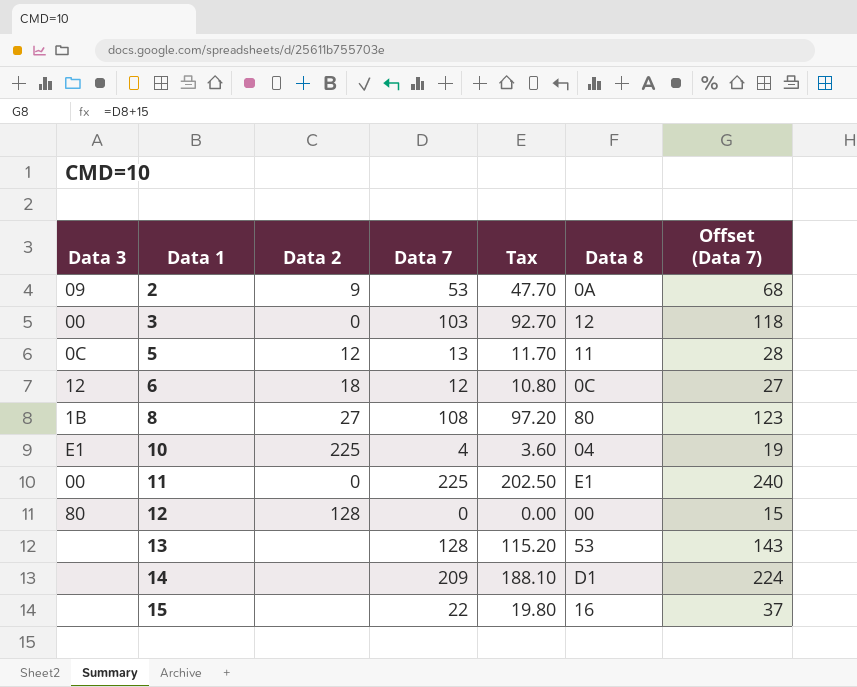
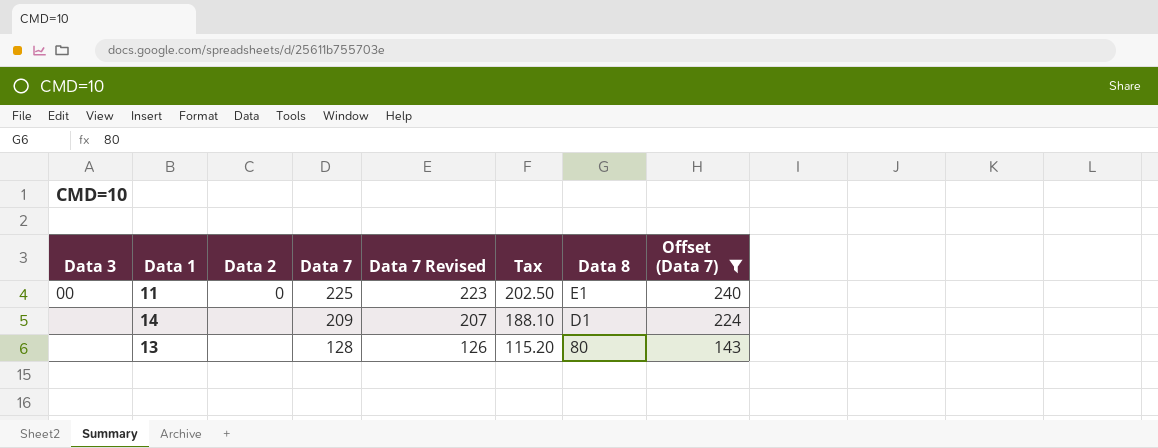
filter: none -> Offset (Data 7) >= 143
row order: Data 1 ascending -> Data 7 descending
column Data 7 Revised | formula: none -> [Data 7] - 2
13 | Data 8: 53 -> 80

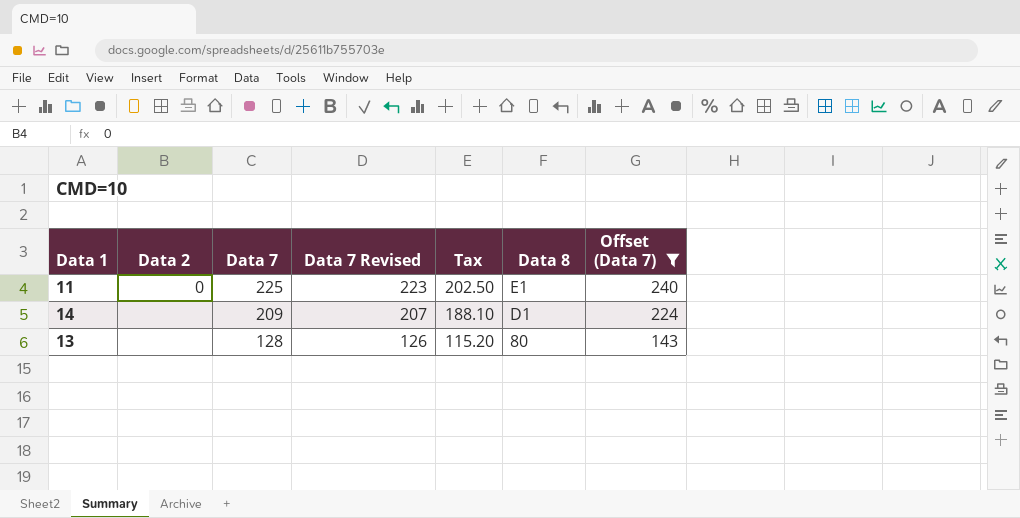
column Data 3 | position: 1 -> none

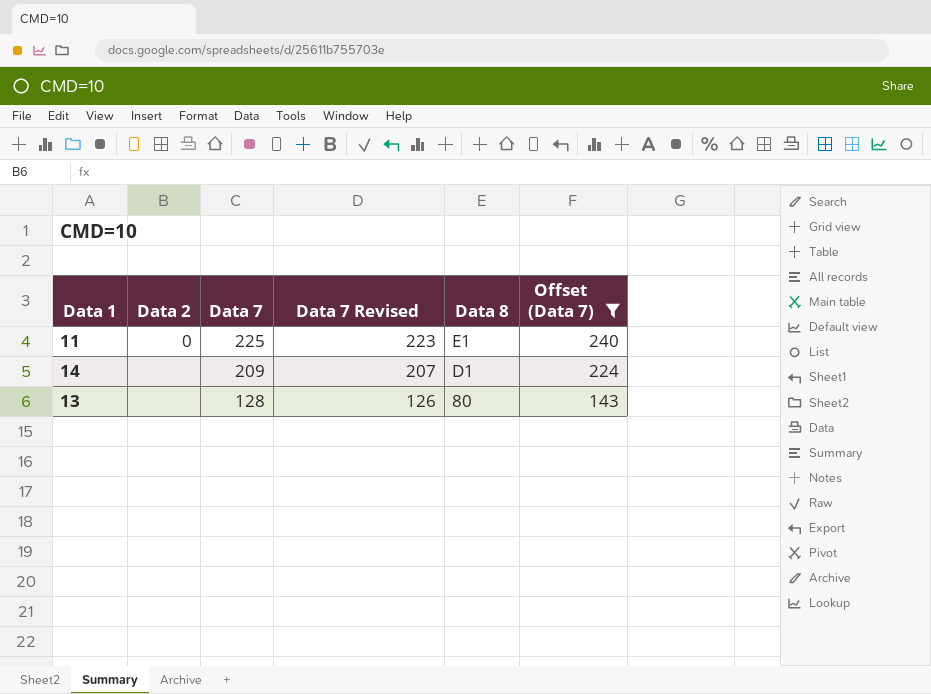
column Tax | formula: [Data 7] * 0.9 -> none

